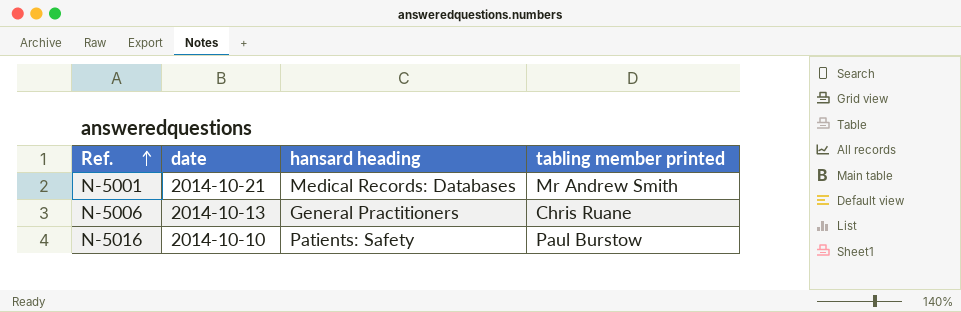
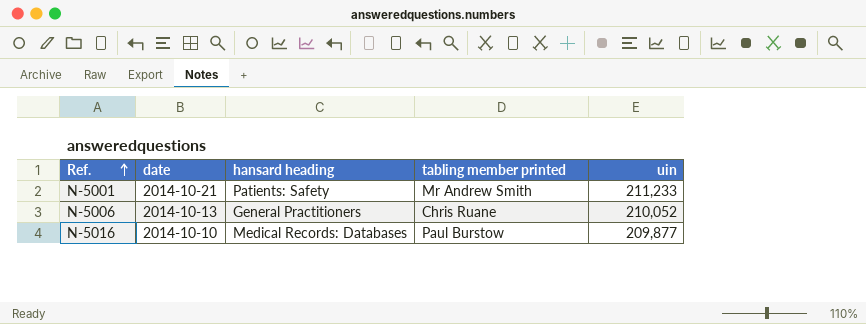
column uin | position: none -> 5
N-5001 | hansard heading: Medical Records: Databases -> Patients: Safety
N-5016 | hansard heading: Patients: Safety -> Medical Records: Databases

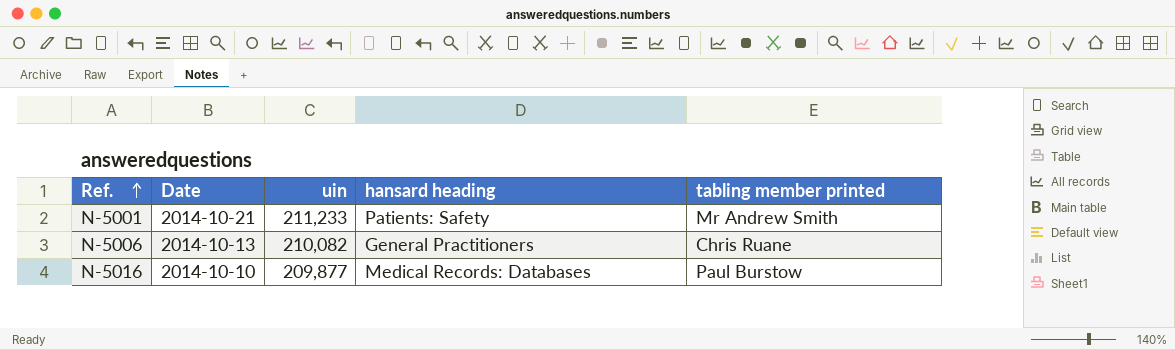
column name: date -> Date
column uin | position: 5 -> 3
N-5006 | uin: 210,052 -> 210,082

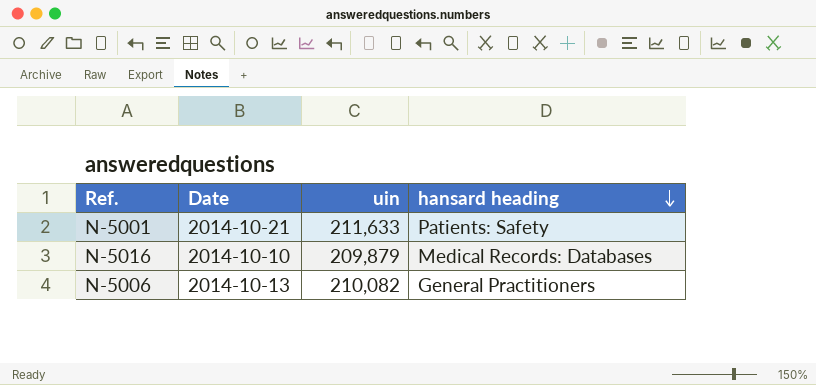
row order: Ref. ascending -> hansard heading descending
column tabling member printed | position: 5 -> none
N-5001 | uin: 211,233 -> 211,633
N-5016 | uin: 209,877 -> 209,879

